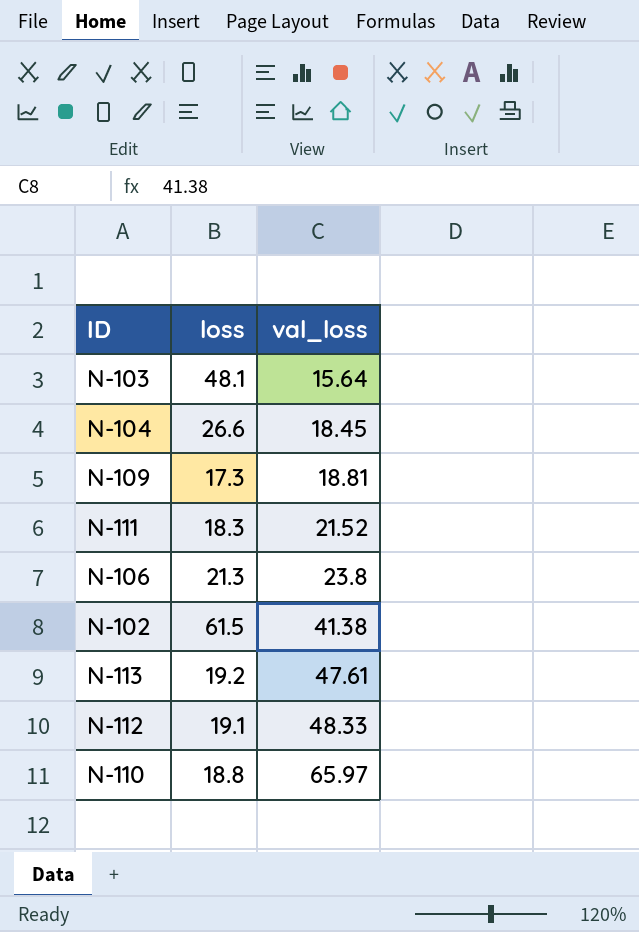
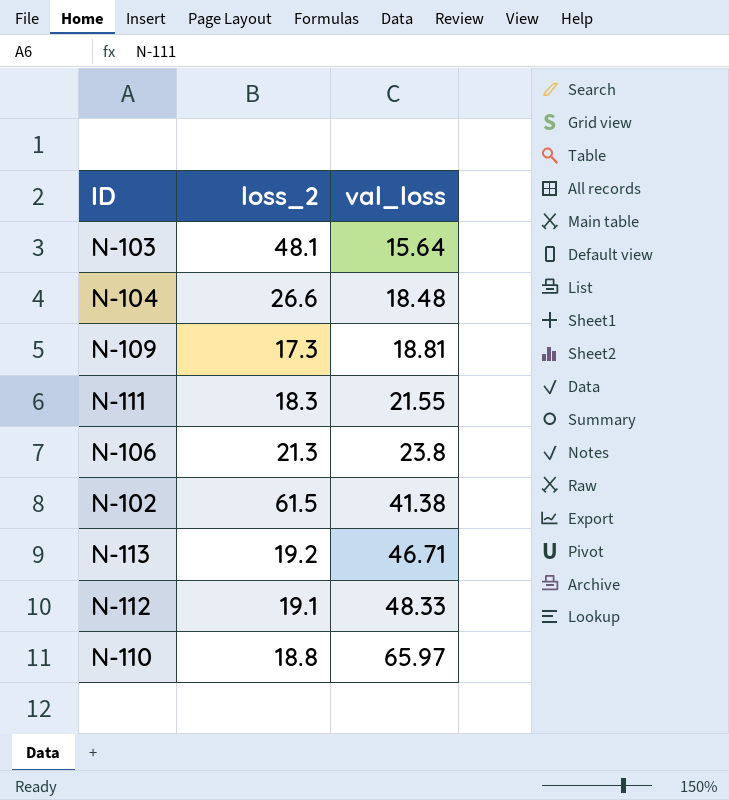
column name: loss -> loss_2
N-104 | val_loss: 18.45 -> 18.48
N-111 | val_loss: 21.52 -> 21.55
N-113 | val_loss: 47.61 -> 46.71

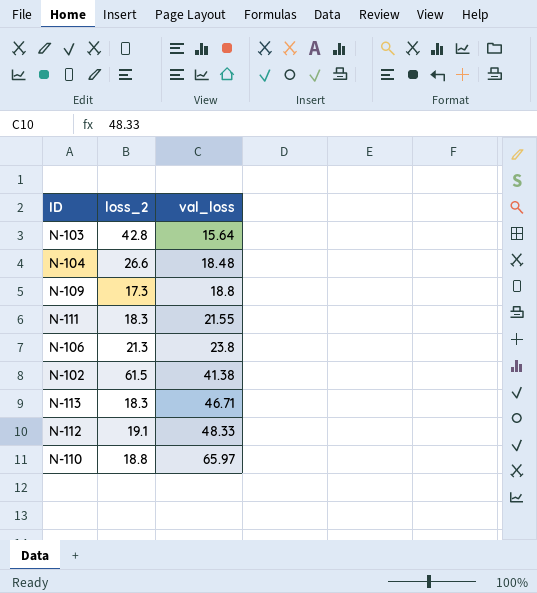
N-103 | loss_2: 48.1 -> 42.8
N-109 | val_loss: 18.81 -> 18.8
N-113 | loss_2: 19.2 -> 18.3

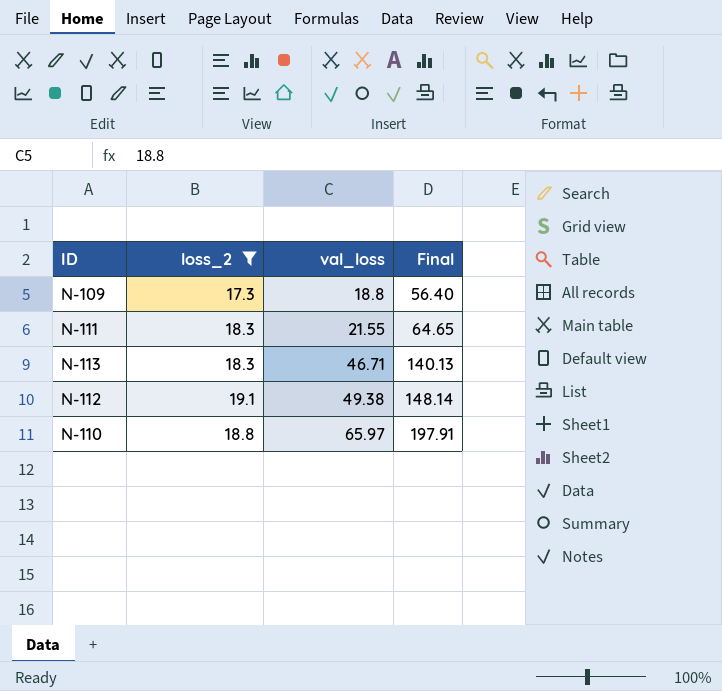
filter: none -> loss_2 <= 19.1
column Final | formula: none -> [val_loss] * 3
N-112 | val_loss: 48.33 -> 49.38

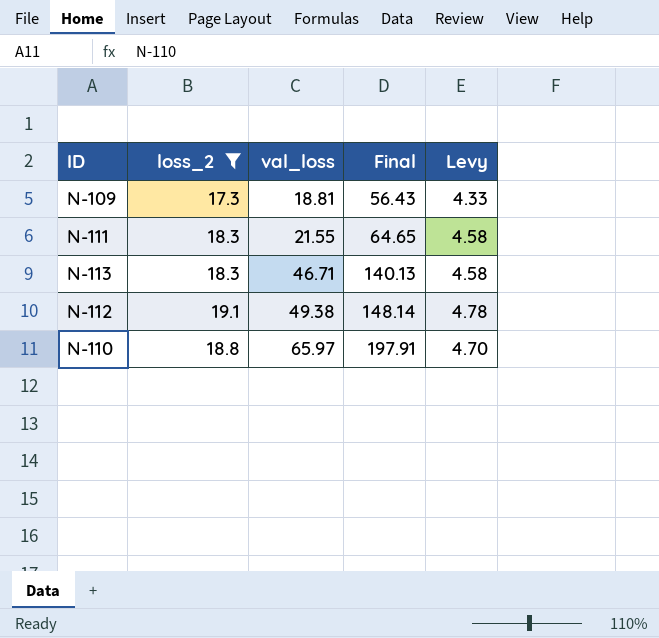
column Levy | formula: none -> [loss_2] * 0.25
N-109 | val_loss: 18.8 -> 18.81
N-109 | Final: 56.40 -> 56.43

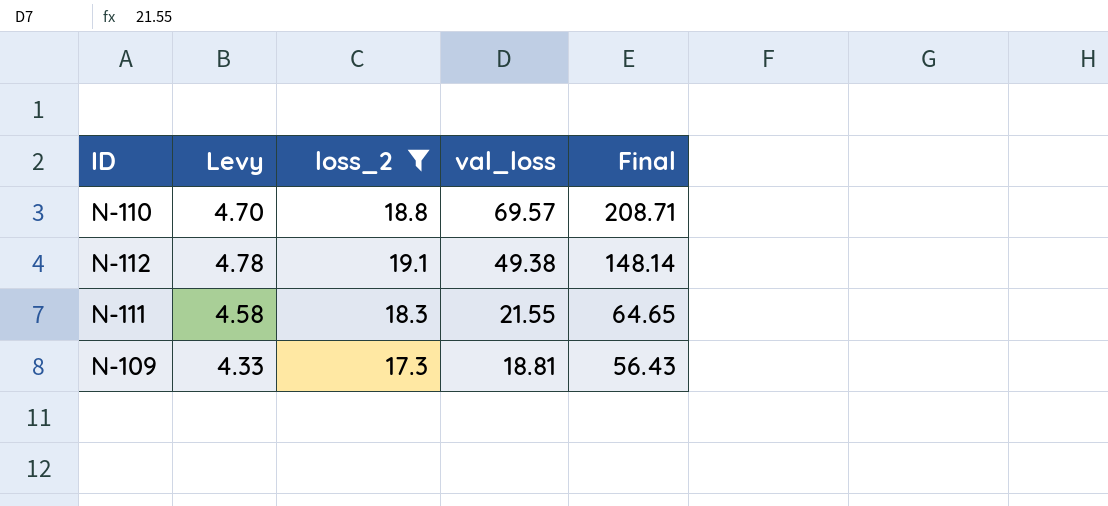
row order: val_loss ascending -> val_loss descending
column Levy | position: 5 -> 2
row N-113: 18.3 | 46.71 | 140.13 | 4.58 -> none
N-110 | val_loss: 65.97 -> 69.57
N-110 | Final: 197.91 -> 208.71

